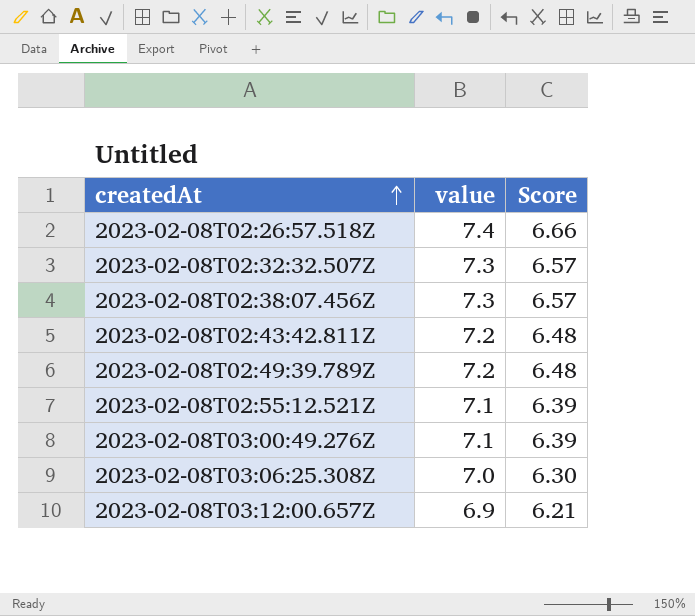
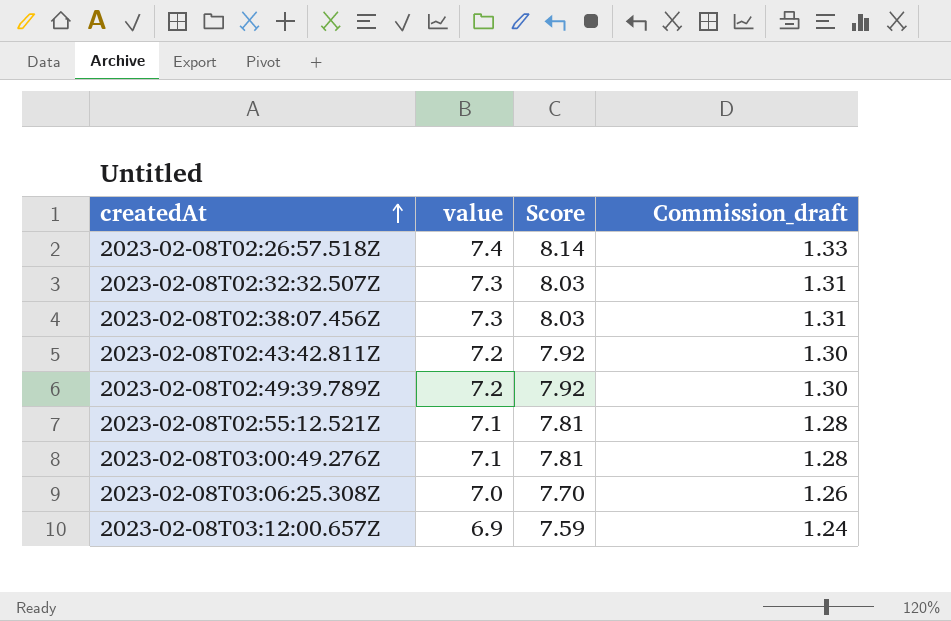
column Score | formula: [value] * 0.9 -> [value] * 1.1
column Commission_draft | formula: none -> [value] * 0.18

